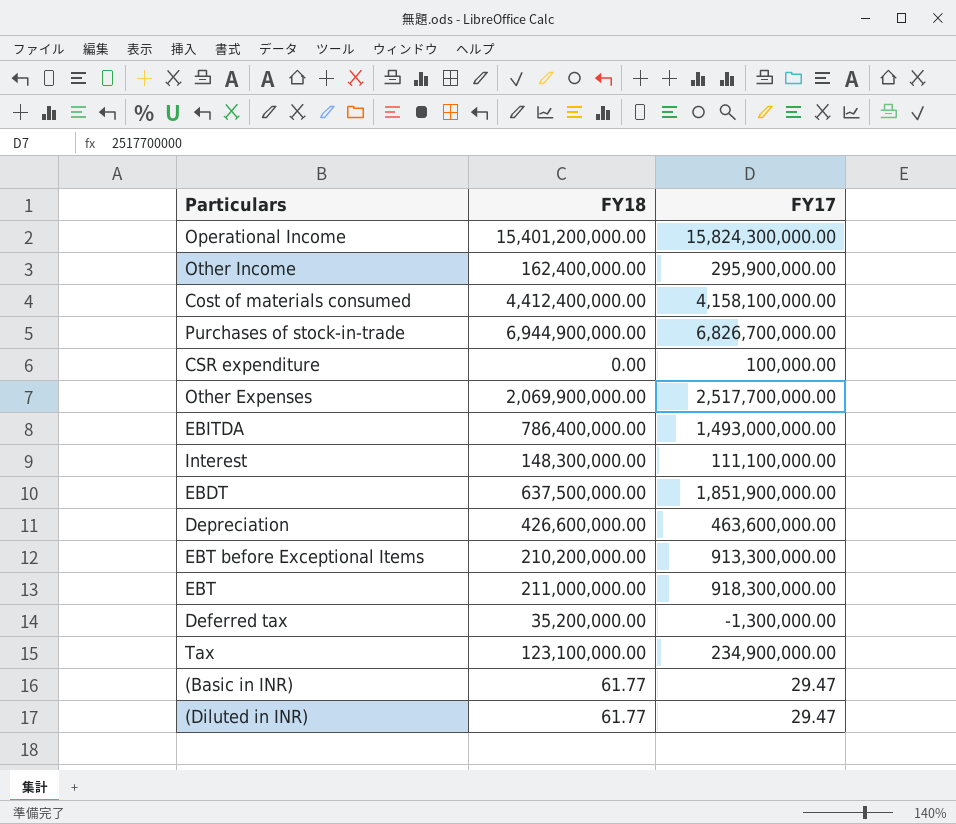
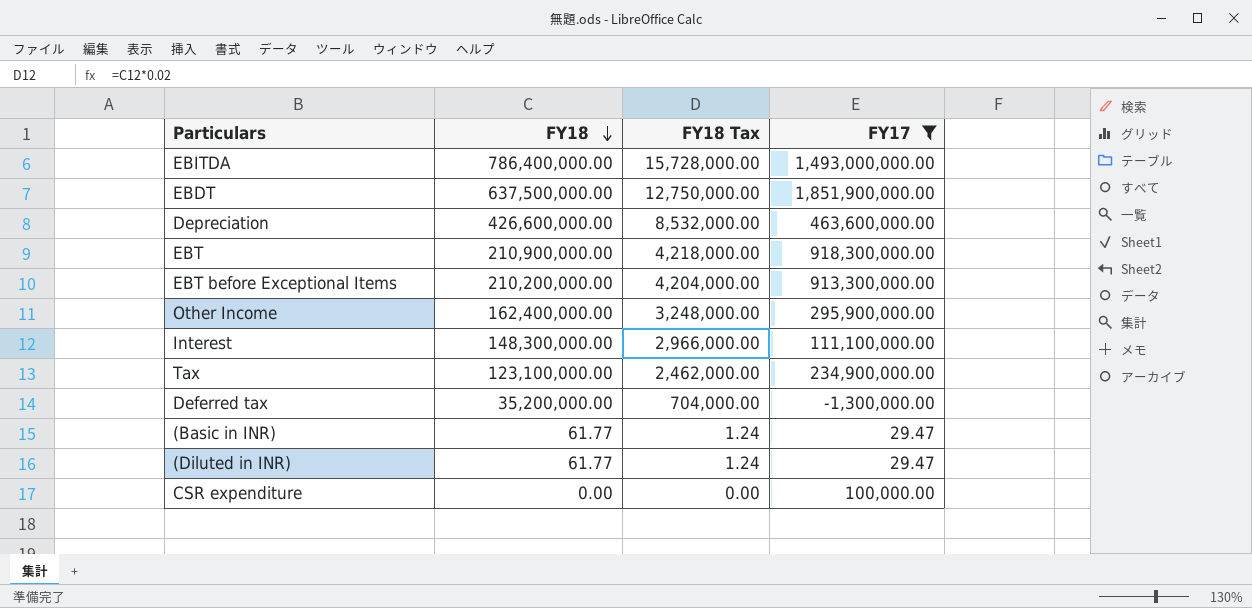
filter: none -> FY17 <= 1,851,900,000.00
row order: none -> FY18 descending
column FY18 Tax | formula: none -> [FY18] * 0.02
EBT | FY18: 211,000,000.00 -> 210,900,000.00

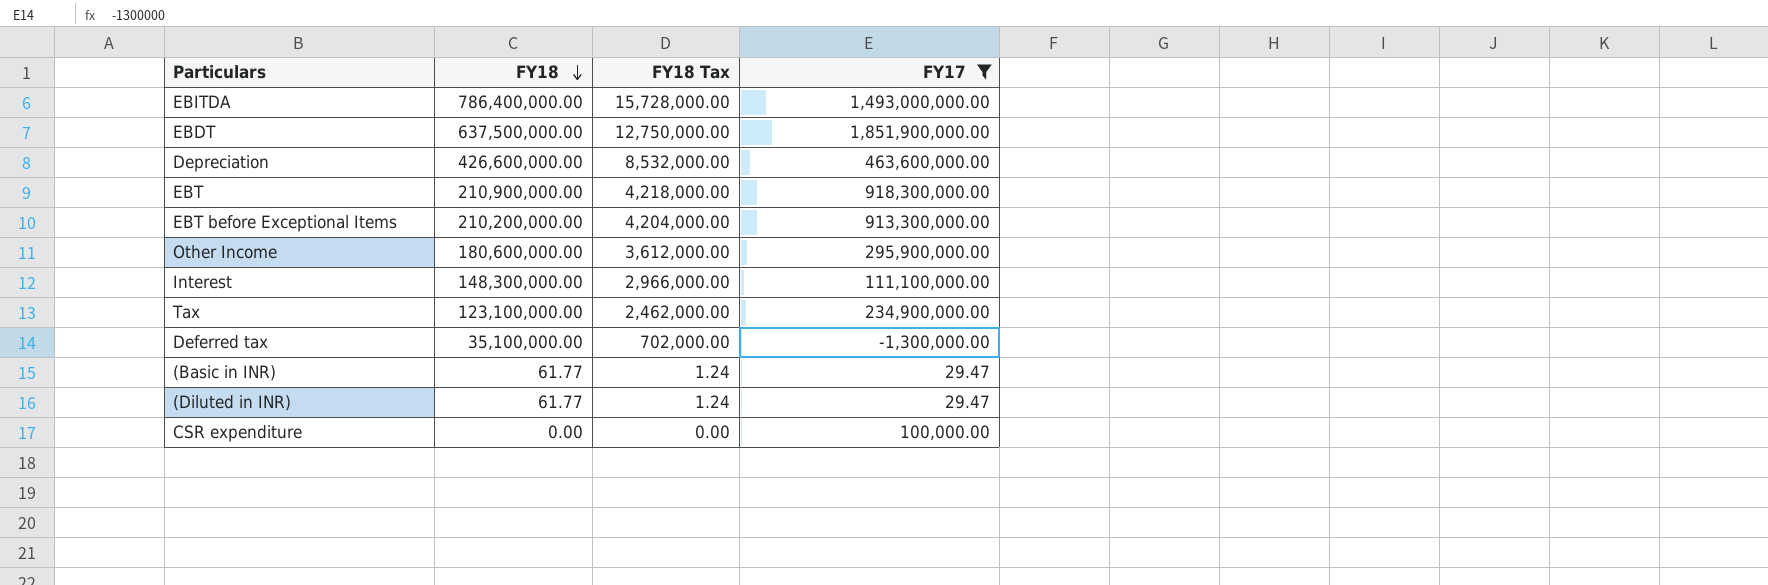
Other Income | FY18: 162,400,000.00 -> 180,600,000.00
Other Income | FY18 Tax: 3,248,000.00 -> 3,612,000.00
Deferred tax | FY18: 35,200,000.00 -> 35,100,000.00
Deferred tax | FY18 Tax: 704,000.00 -> 702,000.00

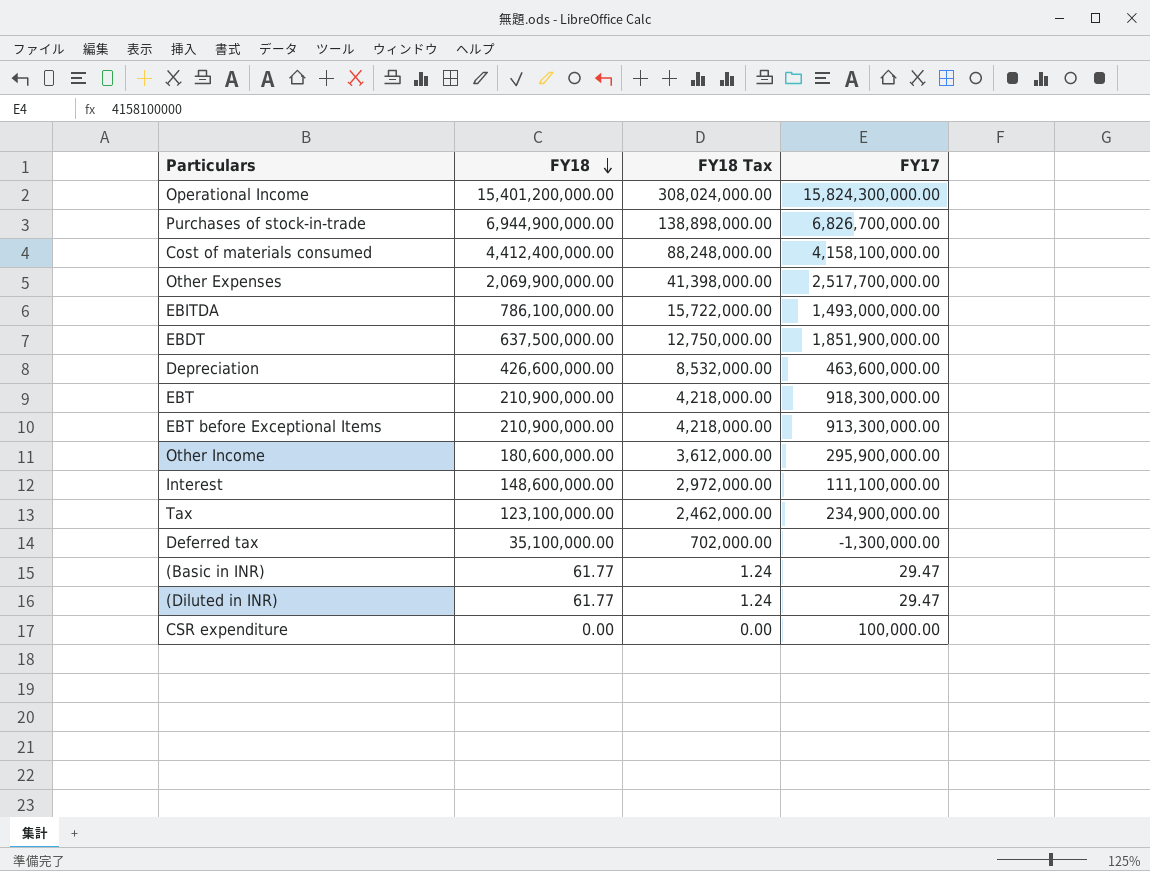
filter: FY17 <= 1,851,900,000.00 -> none
EBITDA | FY18: 786,400,000.00 -> 786,100,000.00
EBITDA | FY18 Tax: 15,728,000.00 -> 15,722,000.00
EBT before Exceptional Items | FY18: 210,200,000.00 -> 210,900,000.00
EBT before Exceptional Items | FY18 Tax: 4,204,000.00 -> 4,218,000.00
Interest | FY18: 148,300,000.00 -> 148,600,000.00
Interest | FY18 Tax: 2,966,000.00 -> 2,972,000.00

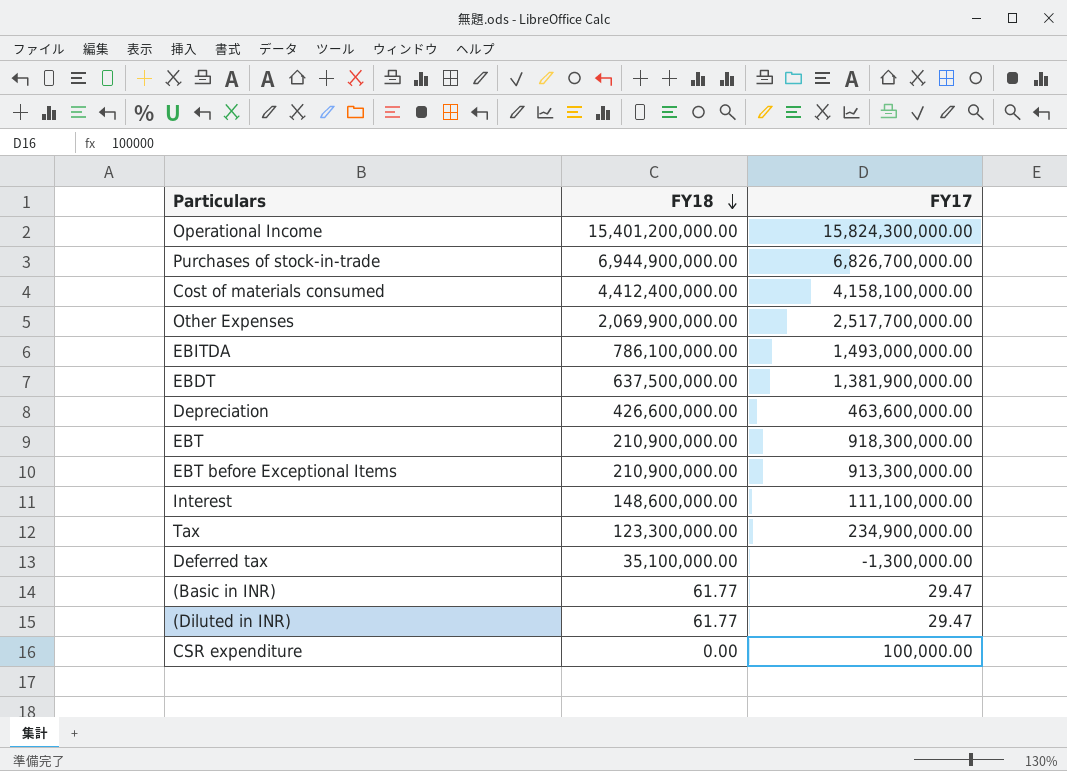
column FY18 Tax | formula: [FY18] * 0.02 -> none
row Other Income: 180,600,000.00 | 3,612,000.00 | 295,900,000.00 -> none
EBDT | FY17: 1,851,900,000.00 -> 1,381,900,000.00
Tax | FY18: 123,100,000.00 -> 123,300,000.00

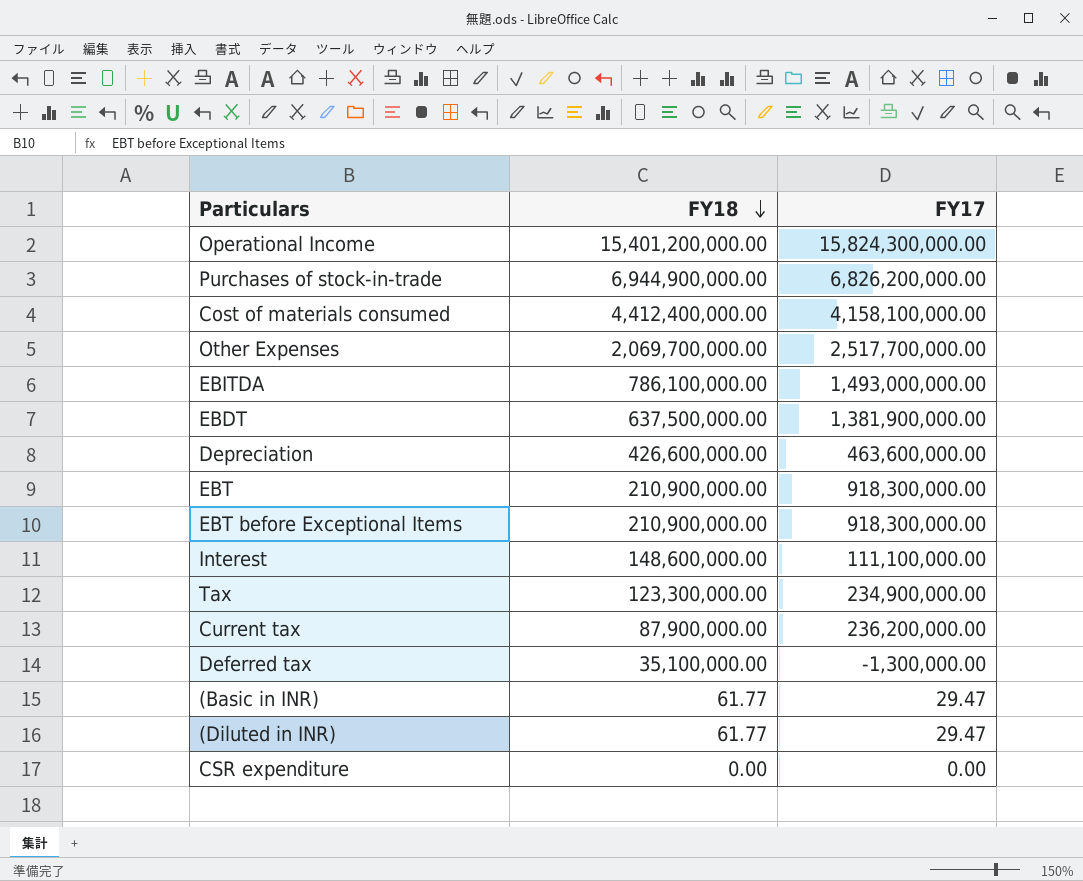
Purchases of stock-in-trade | FY17: 6,826,700,000.00 -> 6,826,200,000.00
Other Expenses | FY18: 2,069,900,000.00 -> 2,069,700,000.00
EBT before Exceptional Items | FY17: 913,300,000.00 -> 918,300,000.00
row Current tax: none -> 87,900,000.00 | 236,200,000.00
CSR expenditure | FY17: 100,000.00 -> 0.00

